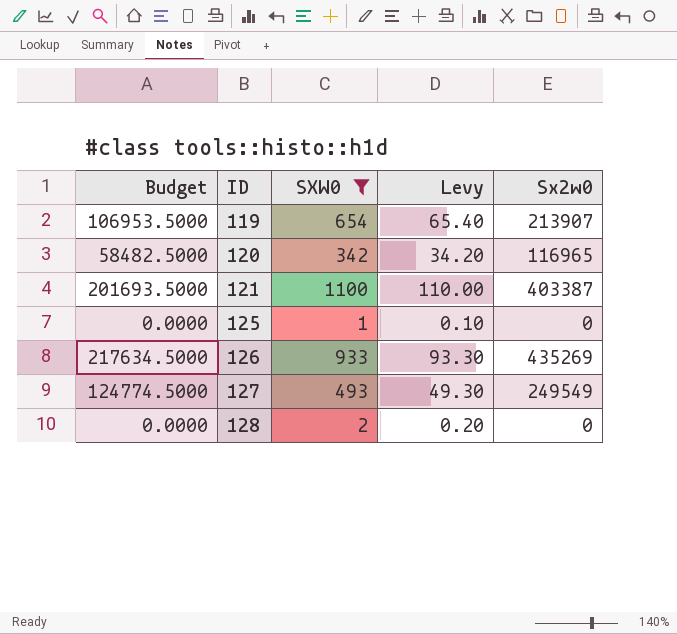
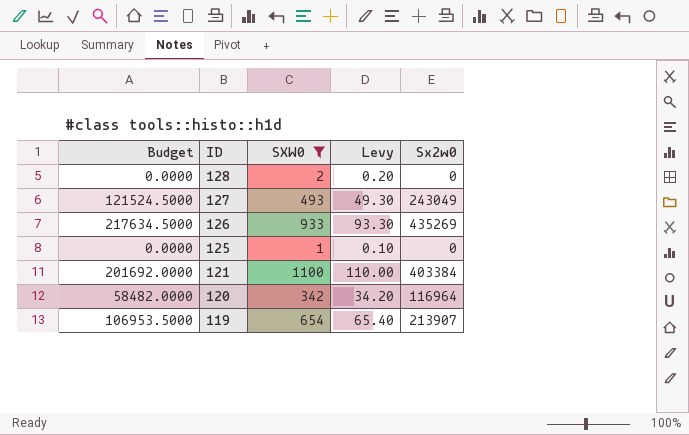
row order: ID ascending -> ID descending
127 | Budget: 124774.5000 -> 121524.5000
127 | Sx2w0: 249549 -> 243049
121 | Budget: 201693.5000 -> 201692.0000
121 | Sx2w0: 403387 -> 403384
120 | Budget: 58482.5000 -> 58482.0000
120 | Sx2w0: 116965 -> 116964

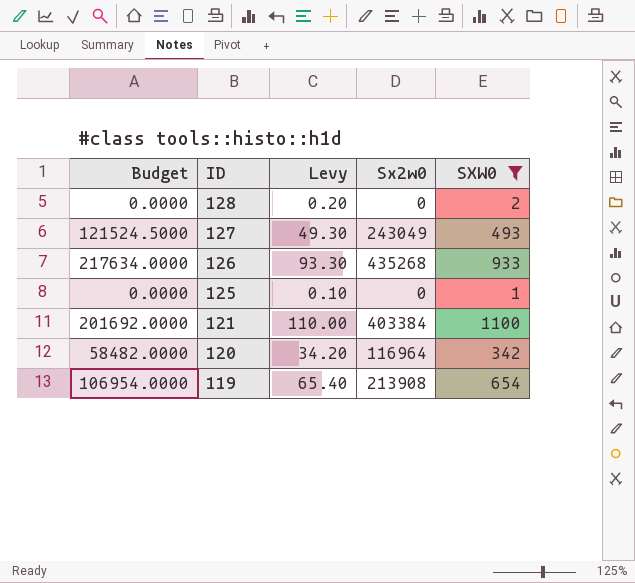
column SXW0 | position: 3 -> 5
126 | Budget: 217634.5000 -> 217634.0000
126 | Sx2w0: 435269 -> 435268
119 | Budget: 106953.5000 -> 106954.0000
119 | Sx2w0: 213907 -> 213908

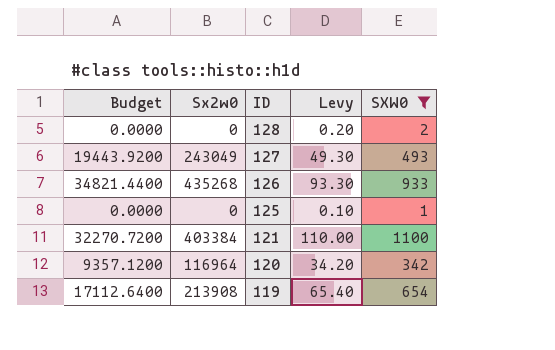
column Budget | formula: [Sx2w0] * 0.5 -> [Sx2w0] * 0.08
column Sx2w0 | position: 4 -> 2

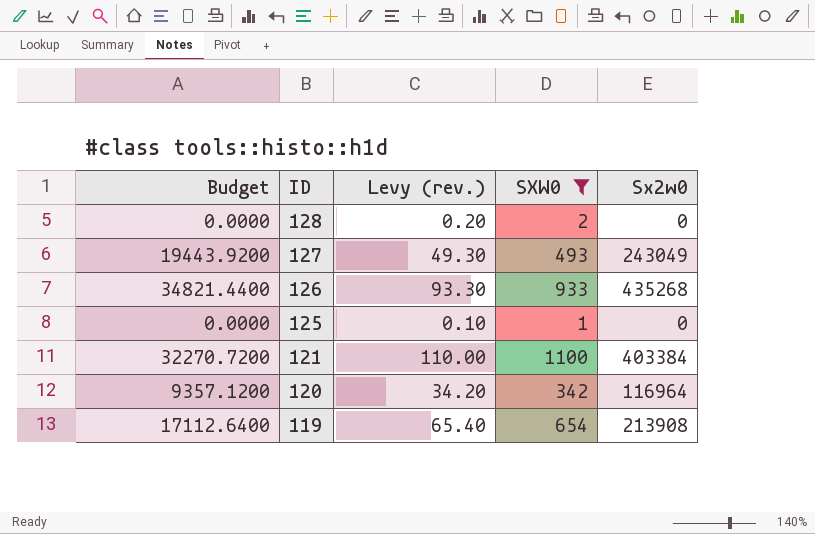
column name: Levy -> Levy (rev.)
column Sx2w0 | position: 2 -> 5

